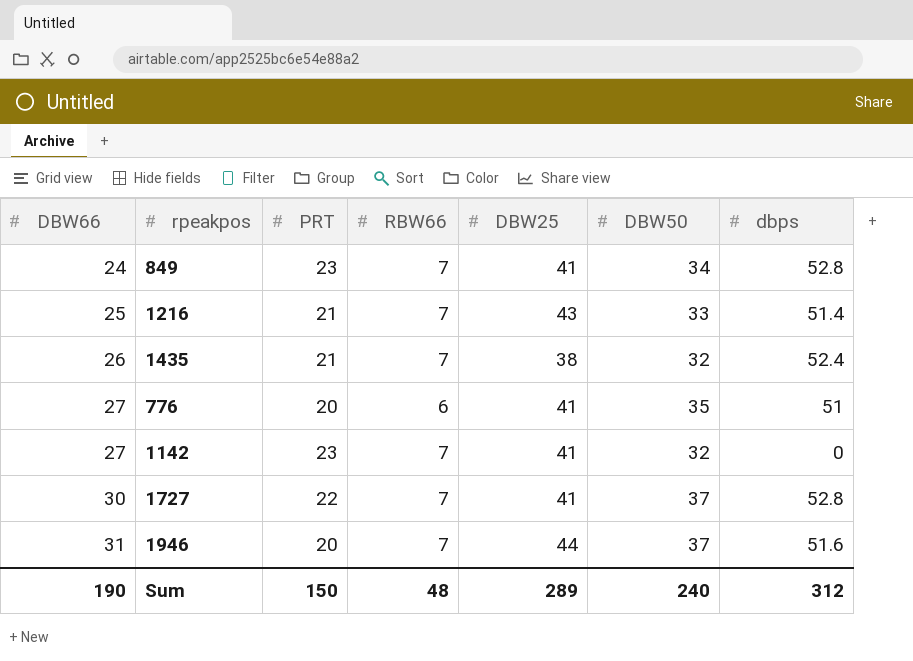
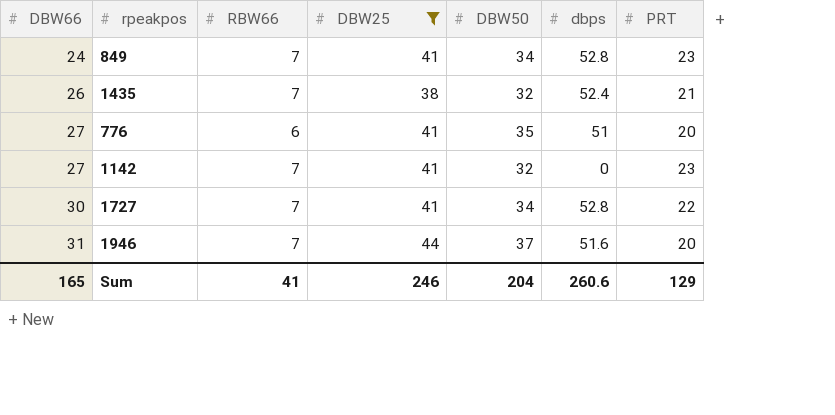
filter: none -> DBW25 != 43
column PRT | position: 3 -> 7
1727 | DBW50: 37 -> 34
Sum | DBW66: 190 -> 165
Sum | RBW66: 48 -> 41
Sum | DBW25: 289 -> 246
Sum | DBW50: 240 -> 204
Sum | dbps: 312 -> 260.6
Sum | PRT: 150 -> 129

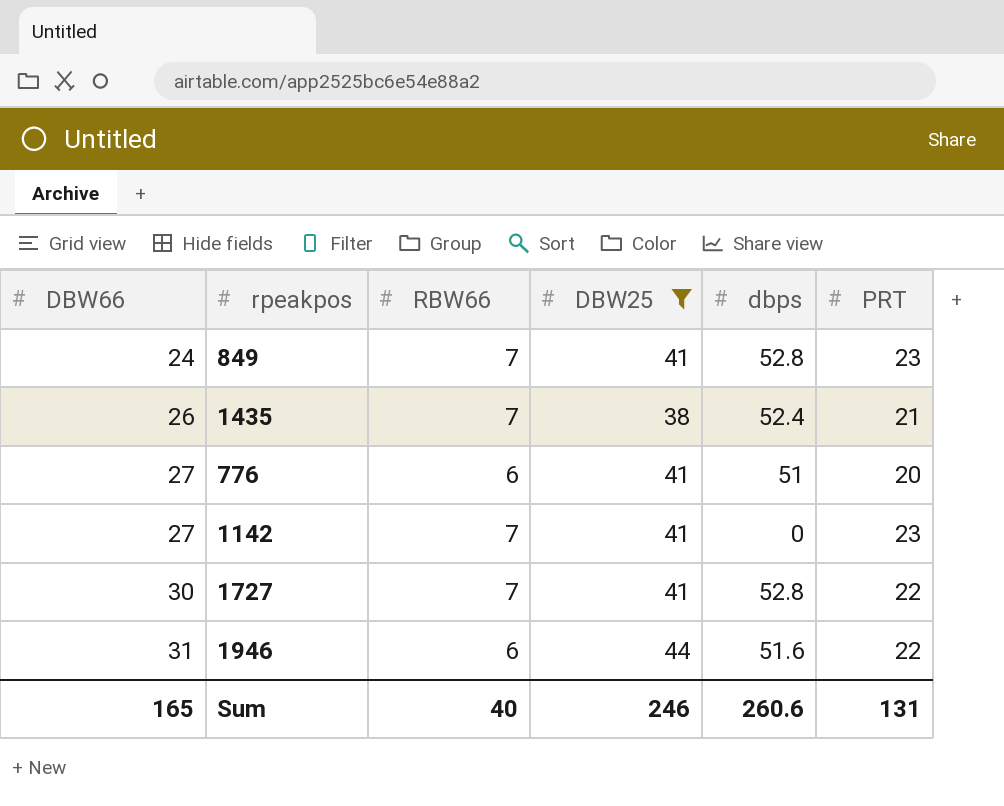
column DBW50 | position: 5 -> none
1946 | RBW66: 7 -> 6
1946 | PRT: 20 -> 22
Sum | RBW66: 41 -> 40
Sum | PRT: 129 -> 131

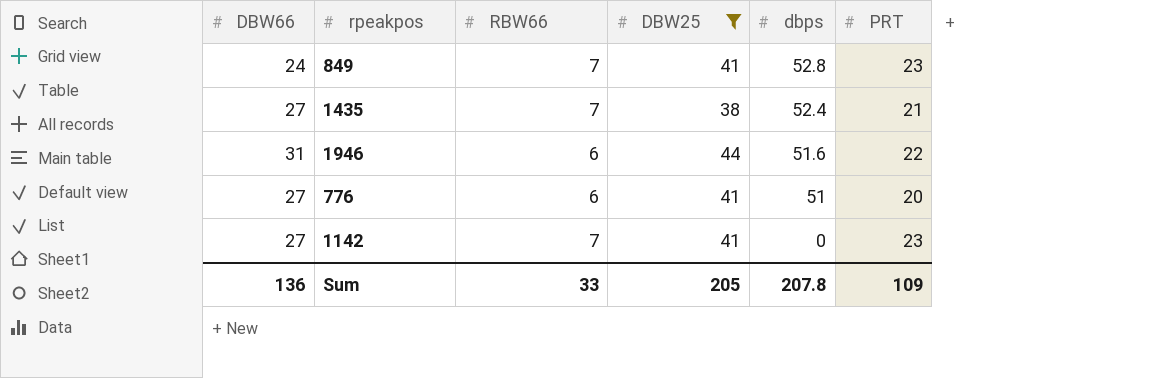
row order: DBW66 ascending -> dbps descending
row 1727: 30 | 7 | 41 | 52.8 | 22 -> none
1435 | DBW66: 26 -> 27
Sum | DBW66: 165 -> 136
Sum | RBW66: 40 -> 33
Sum | DBW25: 246 -> 205
Sum | dbps: 260.6 -> 207.8
Sum | PRT: 131 -> 109

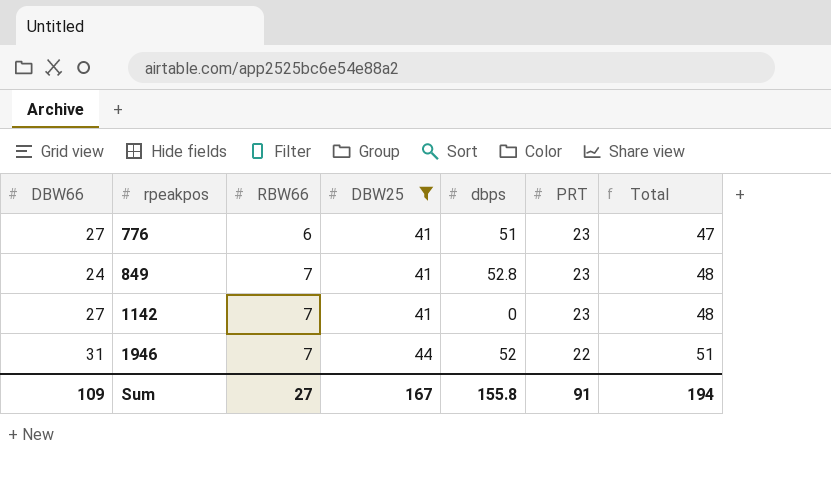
row order: dbps descending -> rpeakpos ascending
column Total | formula: none -> [RBW66] + [DBW25]
row 1435: 27 | 7 | 38 | 52.4 | 21 -> none
776 | PRT: 20 -> 23
1946 | RBW66: 6 -> 7
1946 | dbps: 51.6 -> 52
Sum | DBW66: 136 -> 109
Sum | RBW66: 33 -> 27
Sum | DBW25: 205 -> 167
Sum | dbps: 207.8 -> 155.8
Sum | PRT: 109 -> 91

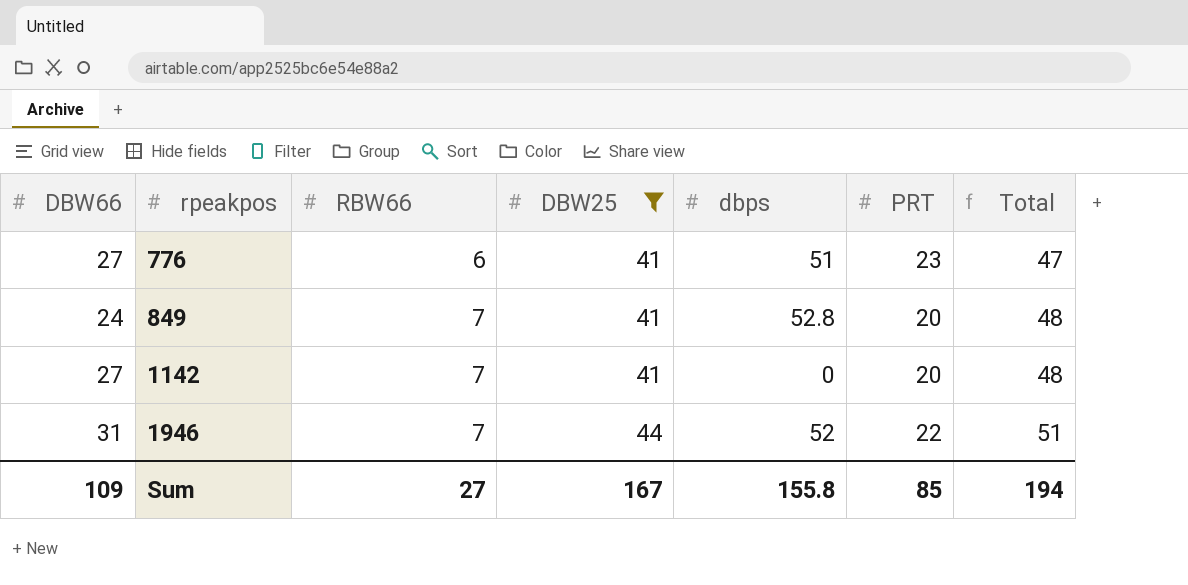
849 | PRT: 23 -> 20
1142 | PRT: 23 -> 20
Sum | PRT: 91 -> 85

